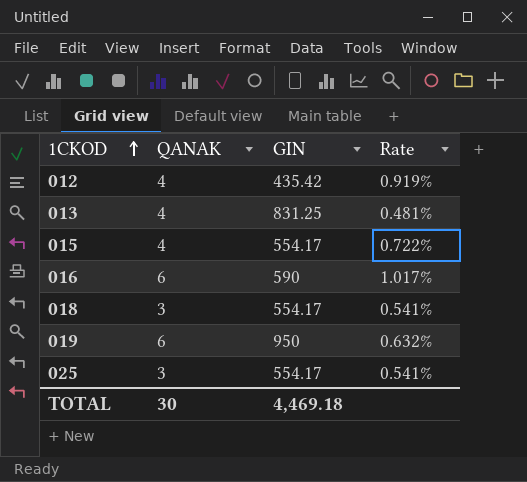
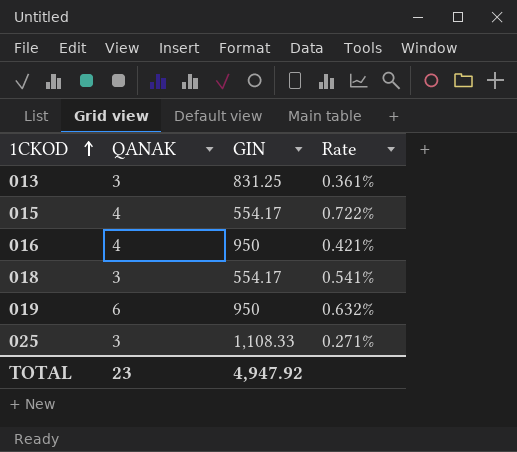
row 012: 4 | 435.42 | 0.919% -> none
013 | QANAK: 4 -> 3
013 | Rate: 0.481% -> 0.361%
016 | QANAK: 6 -> 4
016 | GIN: 590 -> 950
016 | Rate: 1.017% -> 0.421%
025 | GIN: 554.17 -> 1,108.33
025 | Rate: 0.541% -> 0.271%
TOTAL | QANAK: 30 -> 23
TOTAL | GIN: 4,469.18 -> 4,947.92

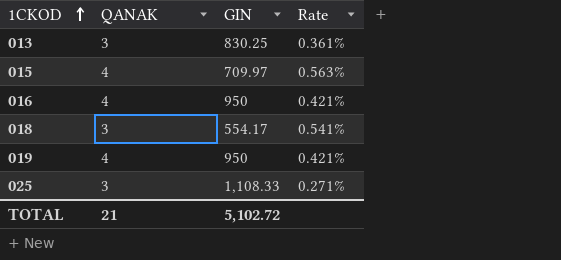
013 | GIN: 831.25 -> 830.25
015 | GIN: 554.17 -> 709.97
015 | Rate: 0.722% -> 0.563%
019 | QANAK: 6 -> 4
019 | Rate: 0.632% -> 0.421%
TOTAL | QANAK: 23 -> 21
TOTAL | GIN: 4,947.92 -> 5,102.72

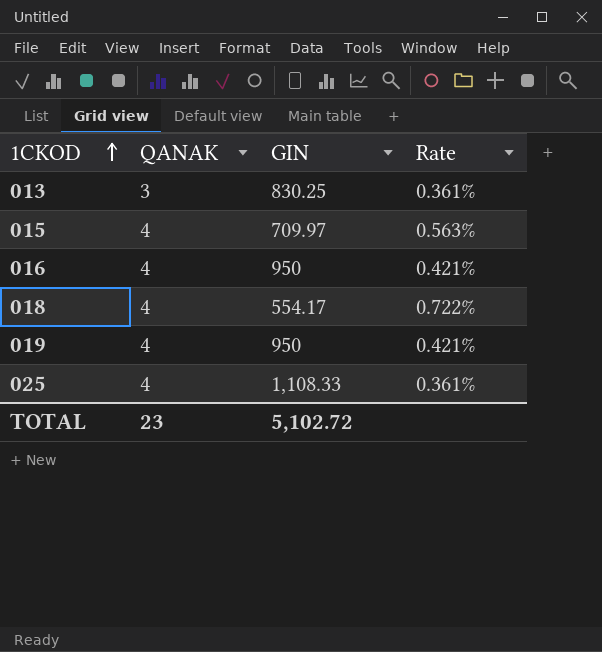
018 | QANAK: 3 -> 4
018 | Rate: 0.541% -> 0.722%
025 | QANAK: 3 -> 4
025 | Rate: 0.271% -> 0.361%
TOTAL | QANAK: 21 -> 23

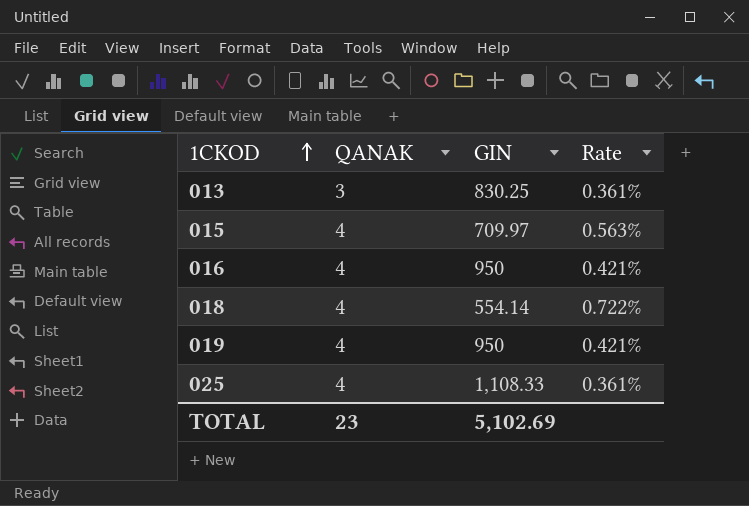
018 | GIN: 554.17 -> 554.14
TOTAL | GIN: 5,102.72 -> 5,102.69

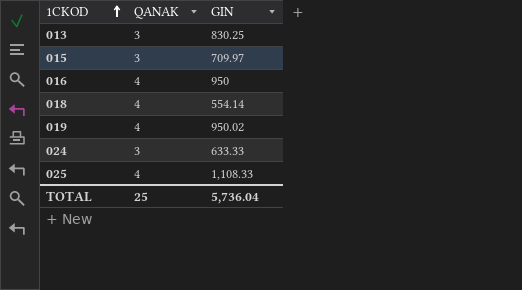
column Rate | formula: [QANAK] / [GIN] -> none
015 | QANAK: 4 -> 3
019 | GIN: 950 -> 950.02
row 024: none -> 3 | 633.33
TOTAL | QANAK: 23 -> 25
TOTAL | GIN: 5,102.69 -> 5,736.04

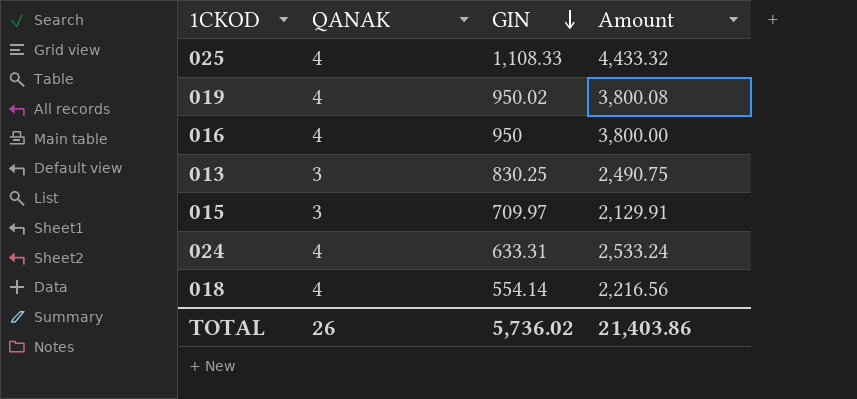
row order: 1CKOD ascending -> GIN descending
column Amount | formula: none -> [QANAK] * [GIN]
024 | QANAK: 3 -> 4
024 | GIN: 633.33 -> 633.31
TOTAL | QANAK: 25 -> 26
TOTAL | GIN: 5,736.04 -> 5,736.02

